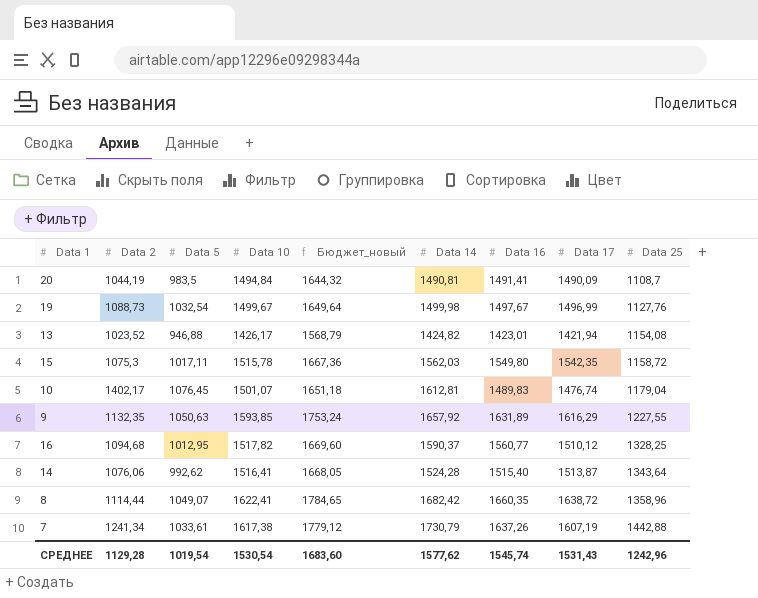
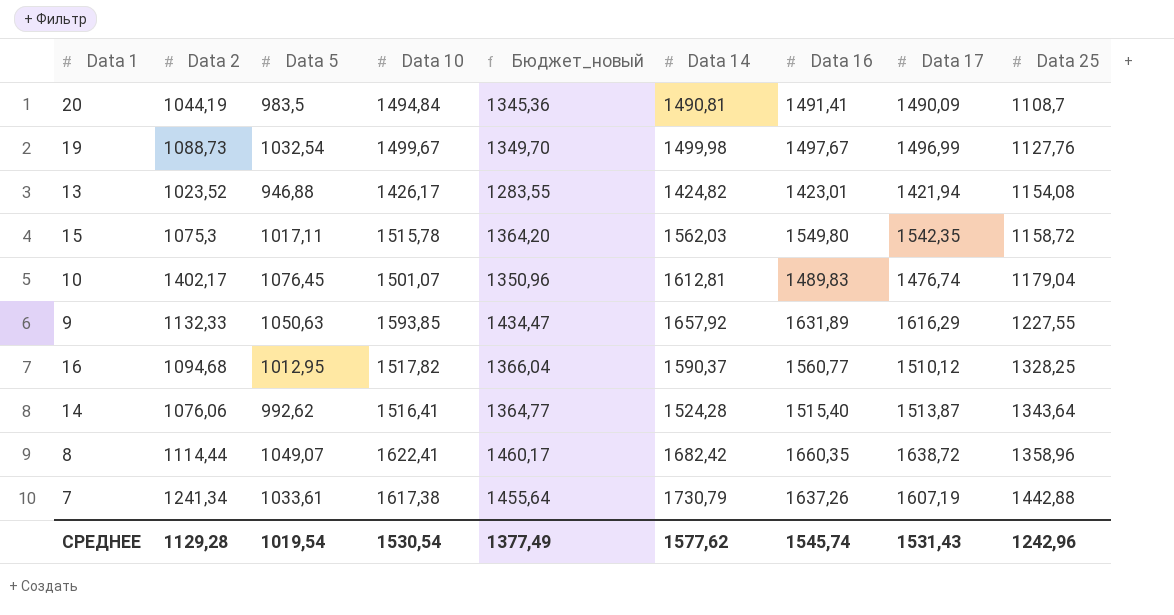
column Бюджет_новый | formula: [Data 10] * 1,1 -> [Data 10] * 0,9
9 | Data 2: 1132,35 -> 1132,33
СРЕДНЕЕ | Бюджет_новый: 1683,60 -> 1377,49

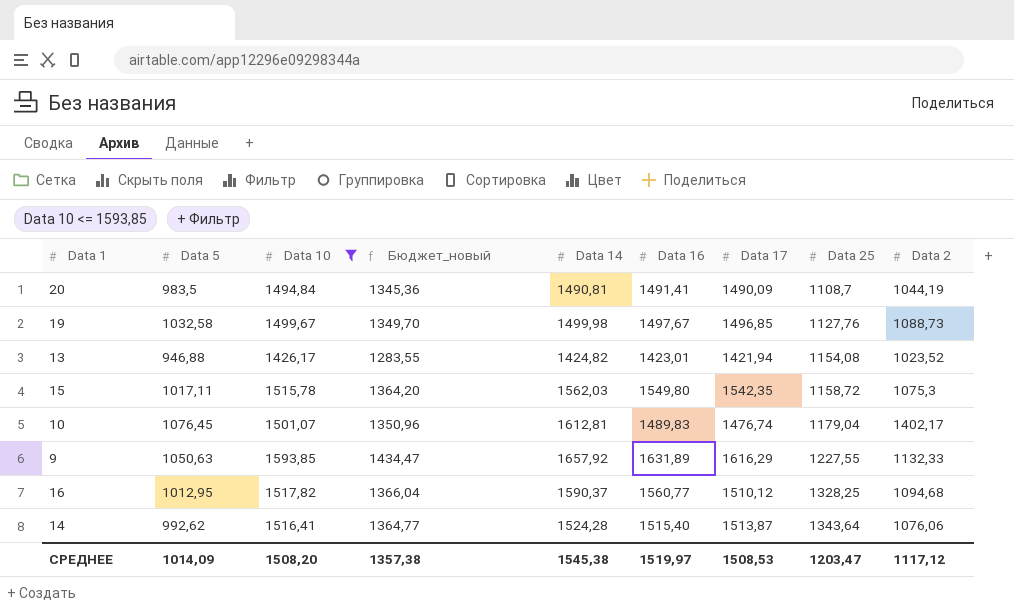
filter: none -> Data 10 <= 1593,85
column Data 2 | position: 2 -> 9
19 | Data 5: 1032,54 -> 1032,58
19 | Data 17: 1496,99 -> 1496,85
СРЕДНЕЕ | Data 5: 1019,54 -> 1014,09
СРЕДНЕЕ | Data 10: 1530,54 -> 1508,20
СРЕДНЕЕ | Бюджет_новый: 1377,49 -> 1357,38
СРЕДНЕЕ | Data 14: 1577,62 -> 1545,38
СРЕДНЕЕ | Data 16: 1545,74 -> 1519,97
СРЕДНЕЕ | Data 17: 1531,43 -> 1508,53
СРЕДНЕЕ | Data 25: 1242,96 -> 1203,47
СРЕДНЕЕ | Data 2: 1129,28 -> 1117,12

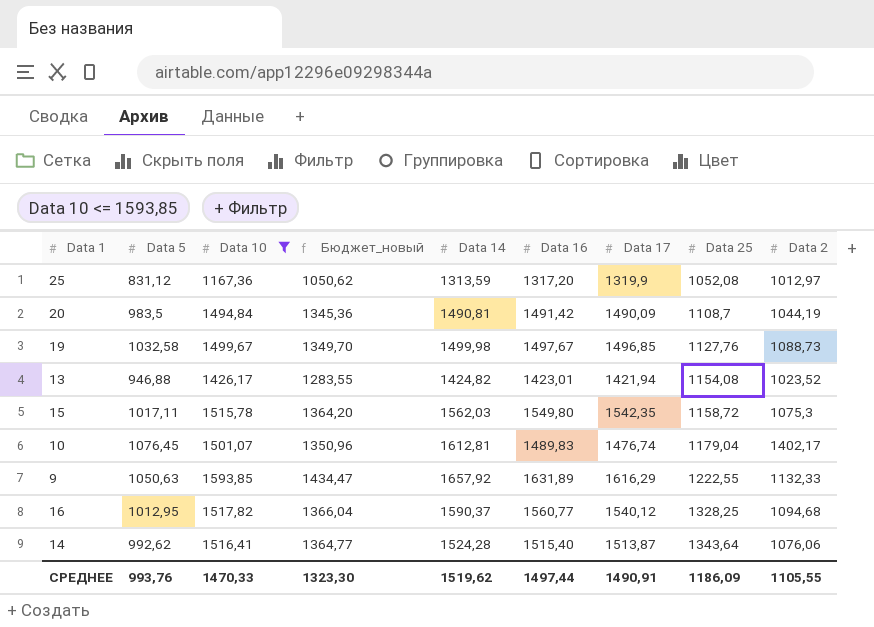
row 25: none -> 831,12 | 1167,36 | 1050,62 | 1313,59 | 1317,20 | 1319,9 | 1052,08 | 1012,97
20 | Data 16: 1491,41 -> 1491,42
9 | Data 25: 1227,55 -> 1222,55
16 | Data 17: 1510,12 -> 1540,12
СРЕДНЕЕ | Data 5: 1014,09 -> 993,76
СРЕДНЕЕ | Data 10: 1508,20 -> 1470,33
СРЕДНЕЕ | Бюджет_новый: 1357,38 -> 1323,30
СРЕДНЕЕ | Data 14: 1545,38 -> 1519,62
СРЕДНЕЕ | Data 16: 1519,97 -> 1497,44
СРЕДНЕЕ | Data 17: 1508,53 -> 1490,91
СРЕДНЕЕ | Data 25: 1203,47 -> 1186,09
СРЕДНЕЕ | Data 2: 1117,12 -> 1105,55

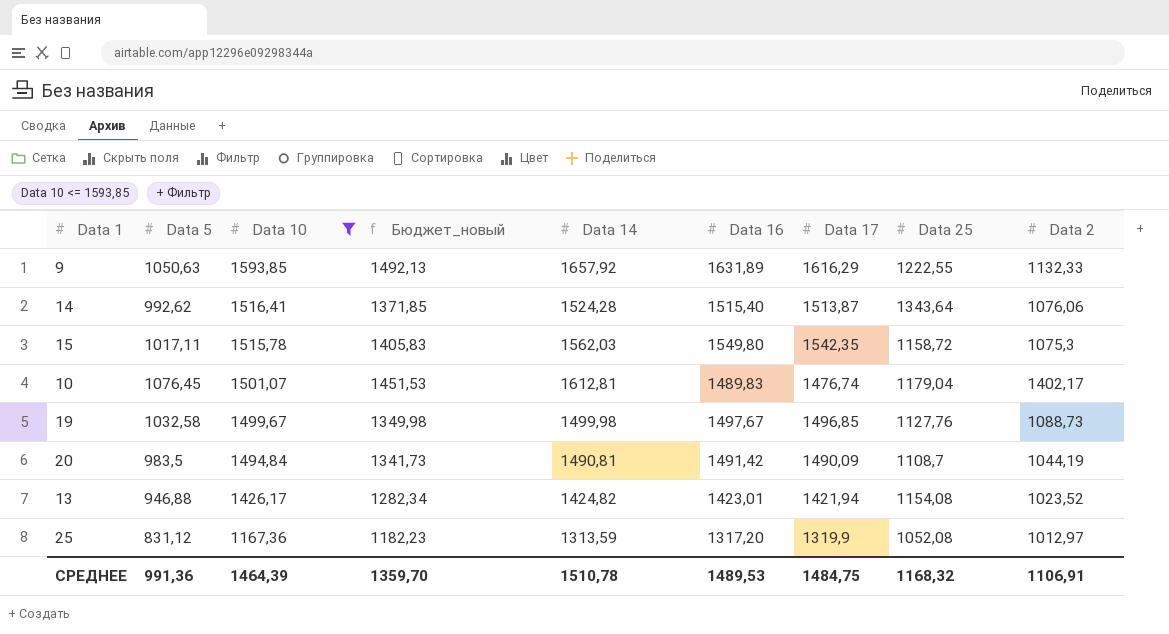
row order: Data 25 ascending -> Data 10 descending
column Бюджет_новый | formula: [Data 10] * 0,9 -> [Data 14] * 0,9
row 16: 1012,95 | 1517,82 | 1366,04 | 1590,37 | 1560,77 | 1540,12 | 1328,25 | 1094,68 -> none
СРЕДНЕЕ | Data 5: 993,76 -> 991,36
СРЕДНЕЕ | Data 10: 1470,33 -> 1464,39
СРЕДНЕЕ | Бюджет_новый: 1323,30 -> 1359,70
СРЕДНЕЕ | Data 14: 1519,62 -> 1510,78
СРЕДНЕЕ | Data 16: 1497,44 -> 1489,53
СРЕДНЕЕ | Data 17: 1490,91 -> 1484,75
СРЕДНЕЕ | Data 25: 1186,09 -> 1168,32
СРЕДНЕЕ | Data 2: 1105,55 -> 1106,91

